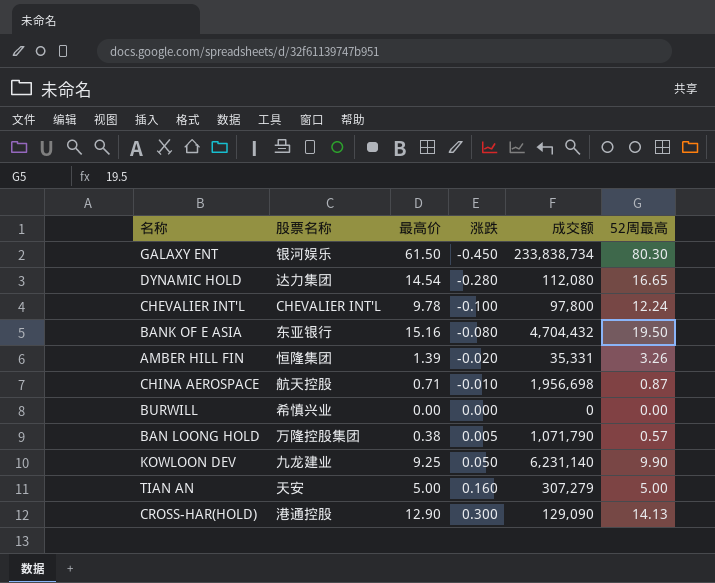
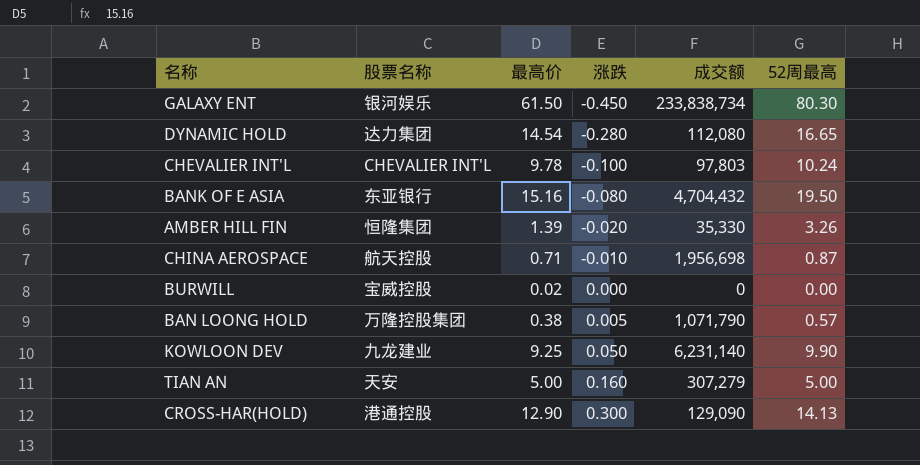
CHEVALIER INT'L | 成交额: 97,800 -> 97,803
CHEVALIER INT'L | 52周最高: 12.24 -> 10.24
AMBER HILL FIN | 成交额: 35,331 -> 35,330
BURWILL | 股票名称: 希慎兴业 -> 宝威控股
BURWILL | 最高价: 0.00 -> 0.02

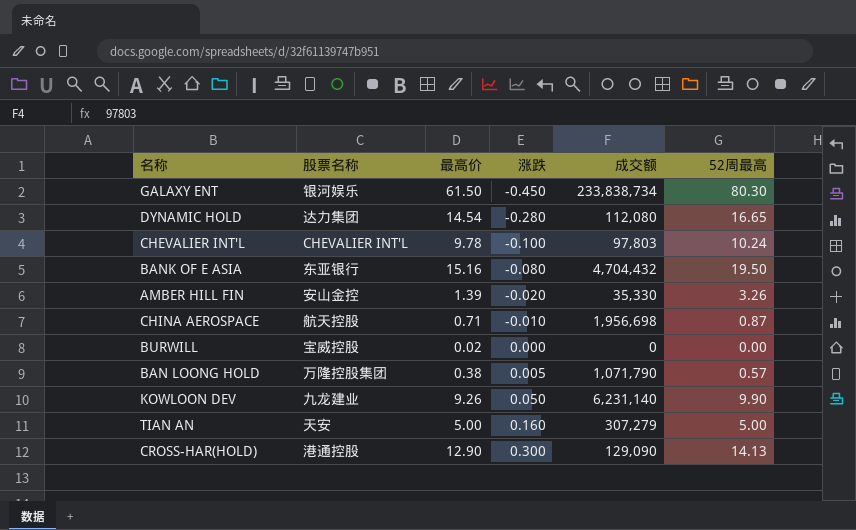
AMBER HILL FIN | 股票名称: 恒隆集团 -> 安山金控
KOWLOON DEV | 最高价: 9.25 -> 9.26

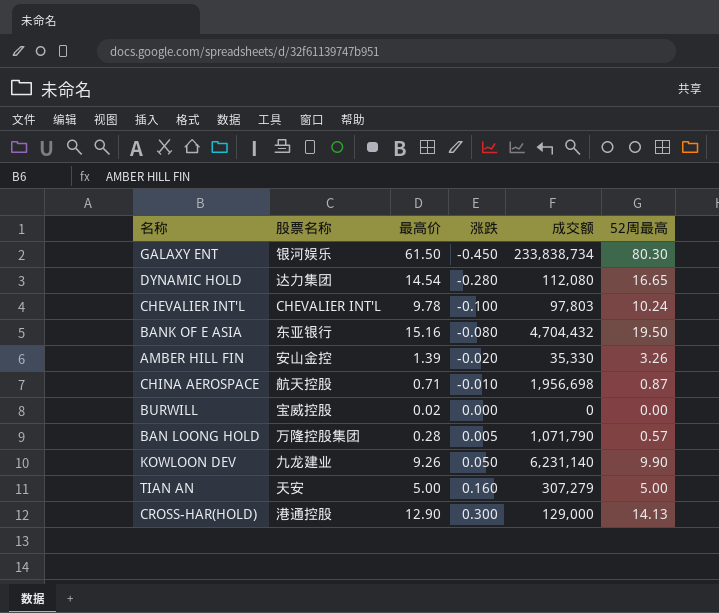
BAN LOONG HOLD | 最高价: 0.38 -> 0.28
CROSS-HAR(HOLD) | 成交额: 129,090 -> 129,000

